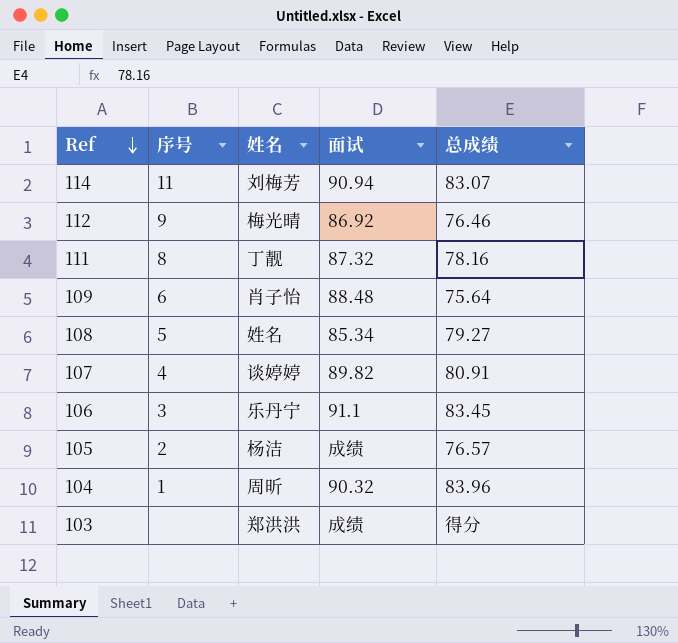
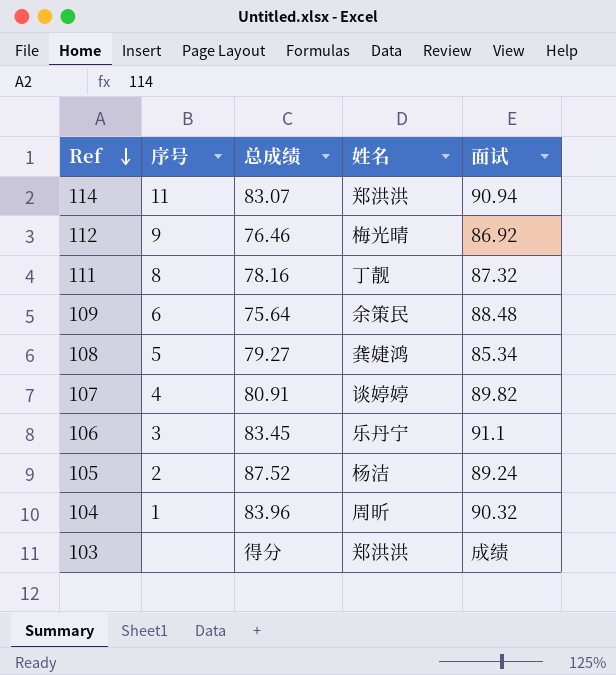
column 总成绩 | position: 5 -> 3
114 | 姓名: 刘梅芳 -> 郑洪洪
109 | 姓名: 肖子怡 -> 余策民
108 | 姓名: 姓名 -> 龚婕鸿
105 | 总成绩: 76.57 -> 87.52
105 | 面试: 成绩 -> 89.24

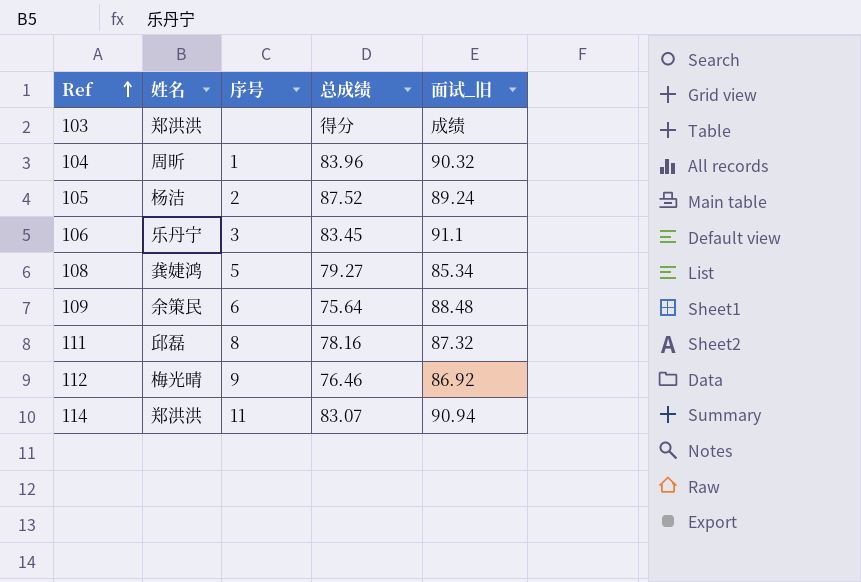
row order: Ref descending -> Ref ascending
column 姓名 | position: 4 -> 2
column name: 面试 -> 面试_旧
row 107: 4 | 80.91 | 谈婷婷 | 89.82 -> none
111 | 姓名: 丁靓 -> 邱磊

